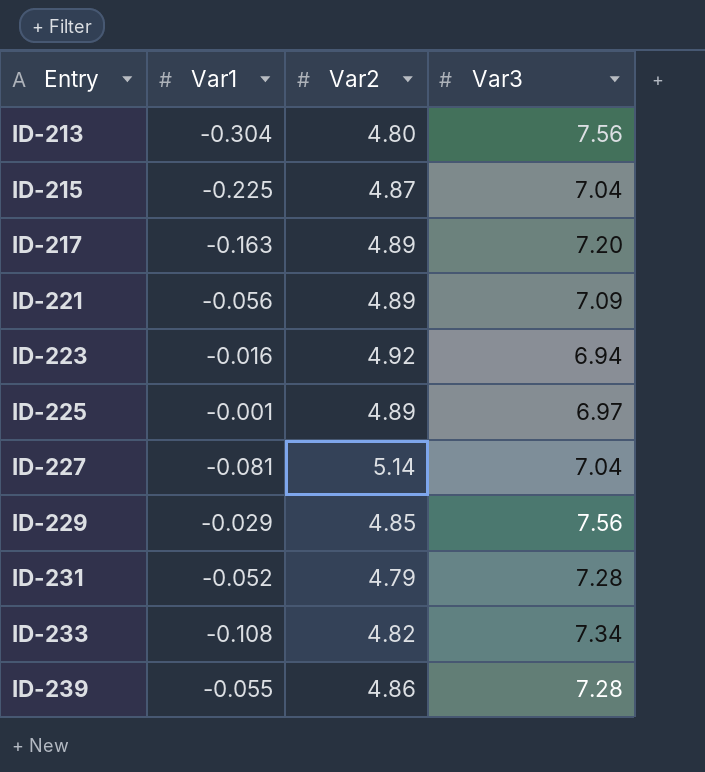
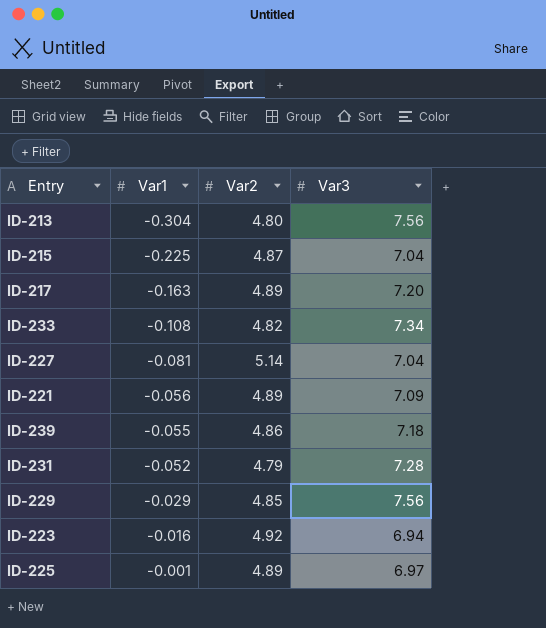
row order: Entry ascending -> Var1 ascending
ID-239 | Var3: 7.28 -> 7.18

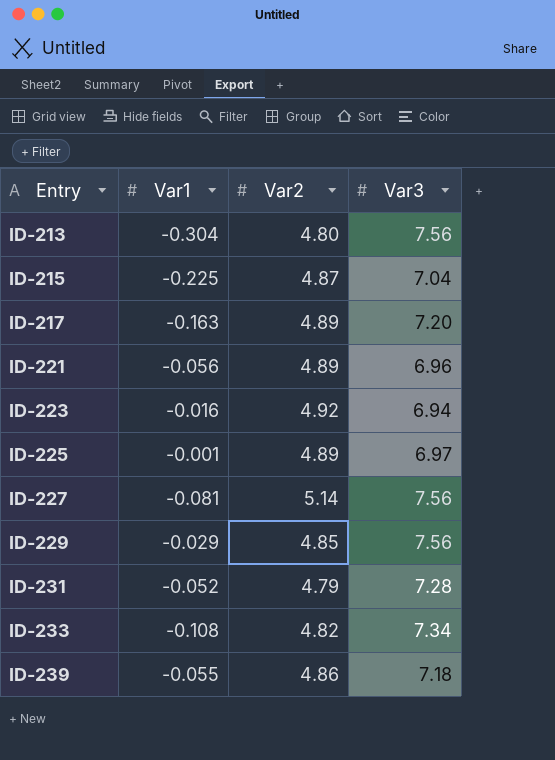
row order: Var1 ascending -> Entry ascending
ID-221 | Var3: 7.09 -> 6.96
ID-227 | Var3: 7.04 -> 7.56

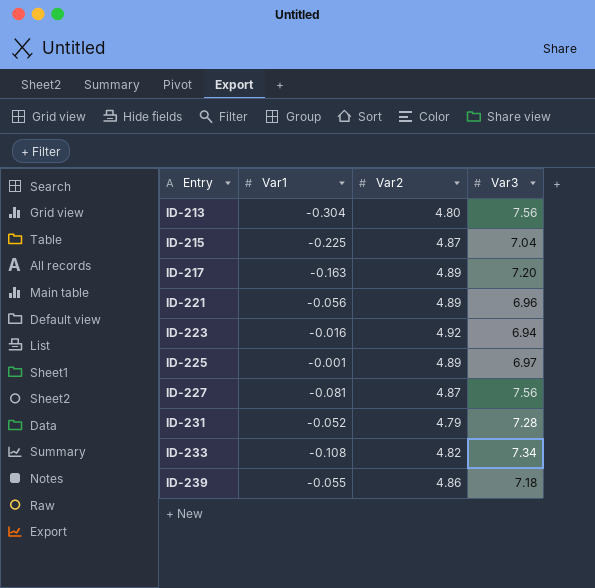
row ID-229: -0.029 | 4.85 | 7.56 -> none
ID-227 | Var2: 5.14 -> 4.87

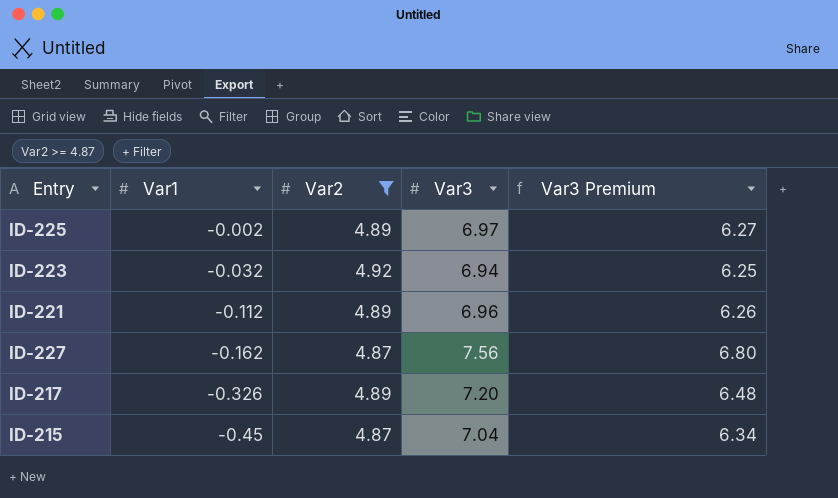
filter: none -> Var2 >= 4.87
row order: Entry ascending -> Var1 descending
column Var3 Premium | formula: none -> [Var3] * 0.9
ID-225 | Var1: -0.001 -> -0.002
ID-223 | Var1: -0.016 -> -0.032
ID-221 | Var1: -0.056 -> -0.112
ID-227 | Var1: -0.081 -> -0.162
ID-217 | Var1: -0.163 -> -0.326
ID-215 | Var1: -0.225 -> -0.45

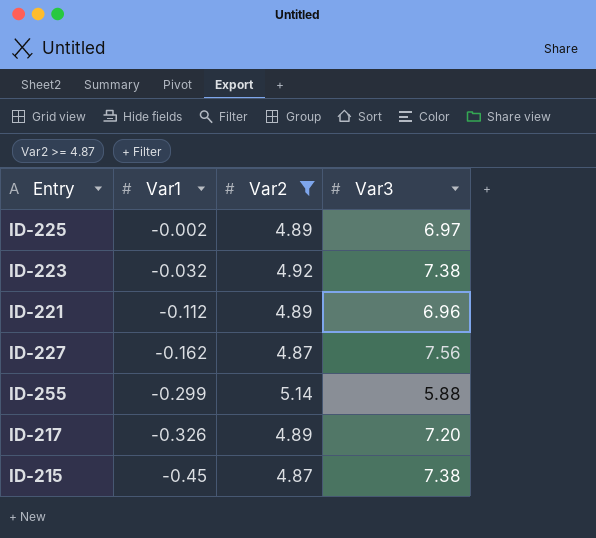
column Var3 Premium | formula: [Var3] * 0.9 -> none
ID-223 | Var3: 6.94 -> 7.38
row ID-255: none -> -0.299 | 5.14 | 5.88
ID-215 | Var3: 7.04 -> 7.38

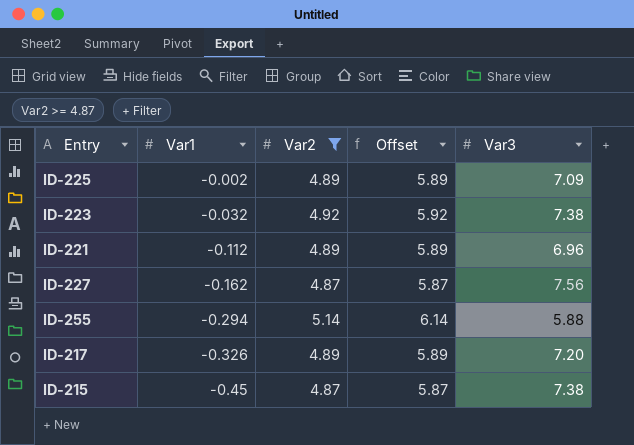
column Offset | formula: none -> [Var2] + 1
ID-225 | Var3: 6.97 -> 7.09
ID-255 | Var1: -0.299 -> -0.294

